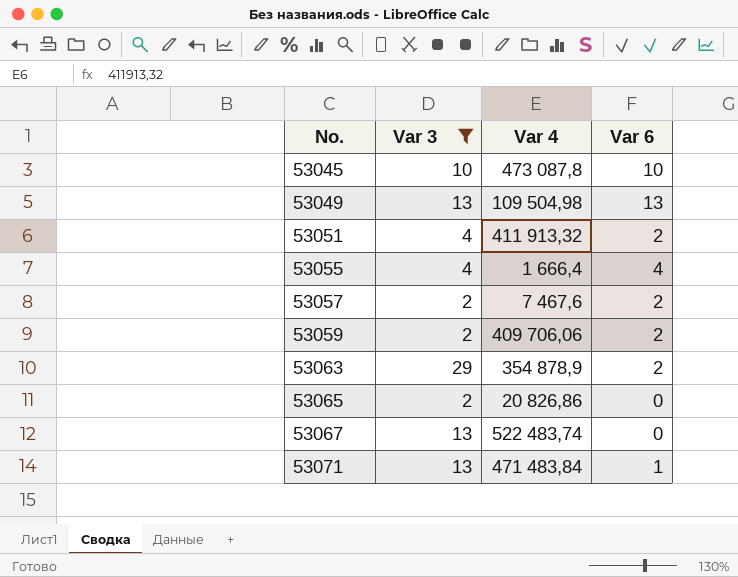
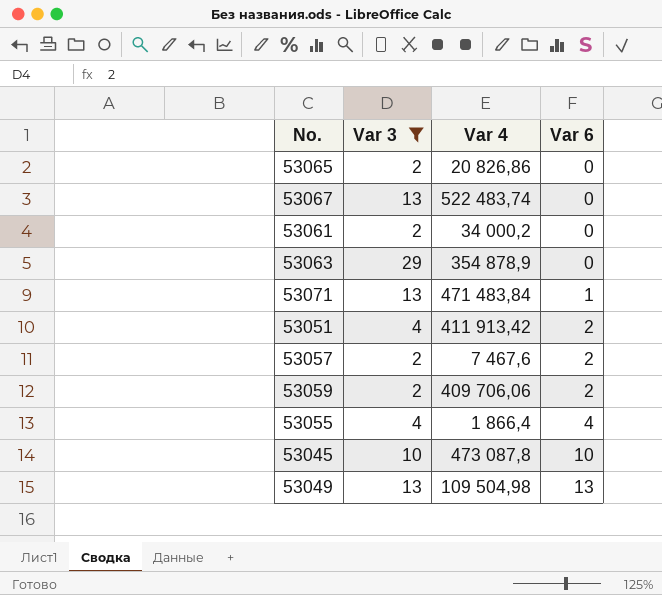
row order: No. ascending -> Var 6 ascending
row 53061: none -> 2 | 34 000,2 | 0
53063 | Var 6: 2 -> 0
53051 | Var 4: 411 913,32 -> 411 913,42
53055 | Var 4: 1 666,4 -> 1 866,4

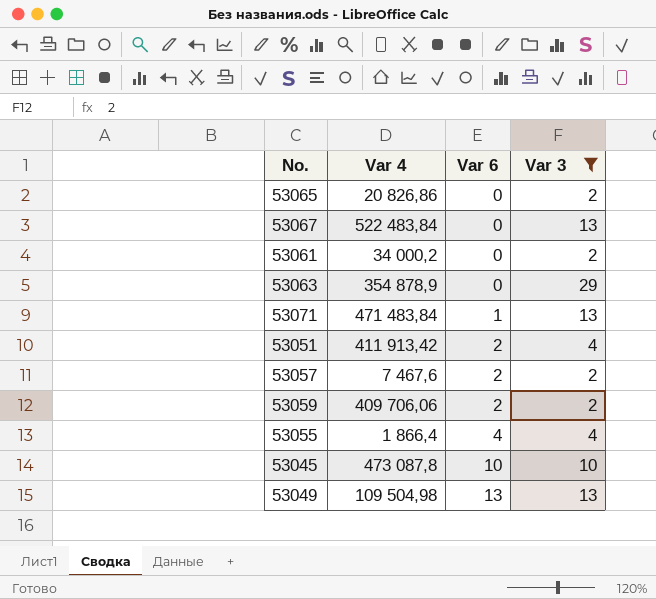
column Var 3 | position: 2 -> 4
53067 | Var 4: 522 483,74 -> 522 483,84

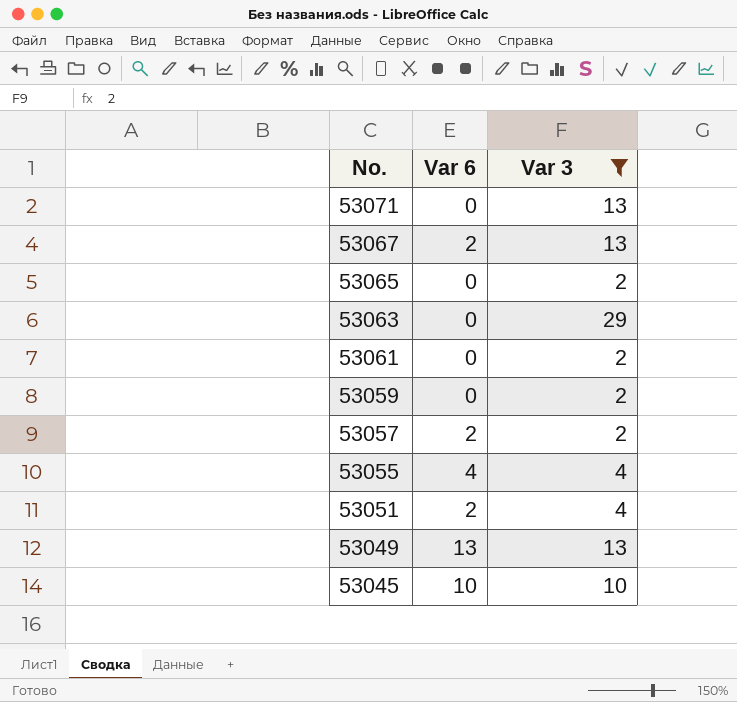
row order: Var 6 ascending -> No. descending
column Var 4 | position: 2 -> none
53071 | Var 6: 1 -> 0
53067 | Var 6: 0 -> 2
53059 | Var 6: 2 -> 0

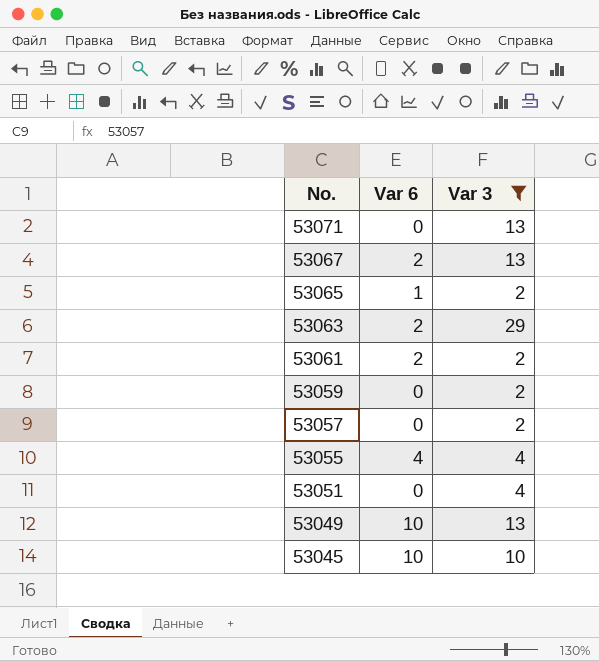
53065 | Var 6: 0 -> 1
53063 | Var 6: 0 -> 2
53061 | Var 6: 0 -> 2
53057 | Var 6: 2 -> 0
53051 | Var 6: 2 -> 0
53049 | Var 6: 13 -> 10

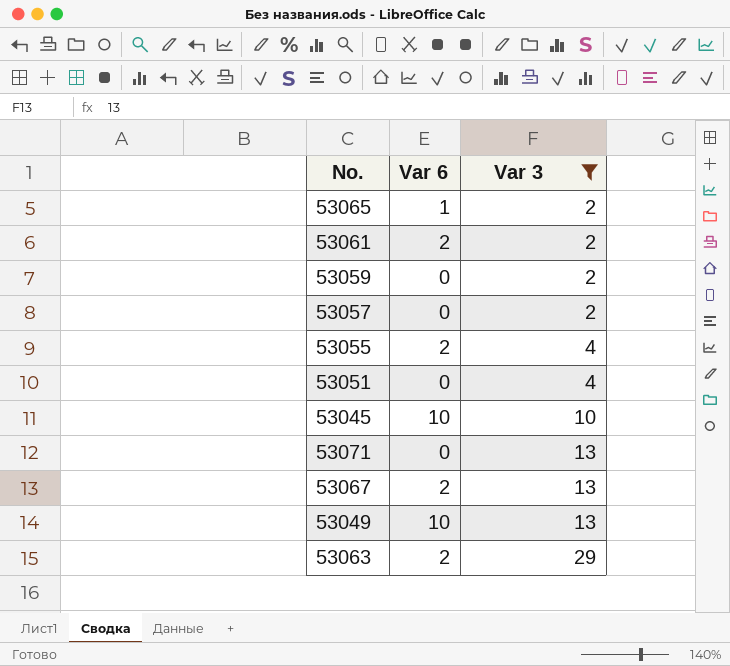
row order: No. descending -> Var 3 ascending
53055 | Var 6: 4 -> 2

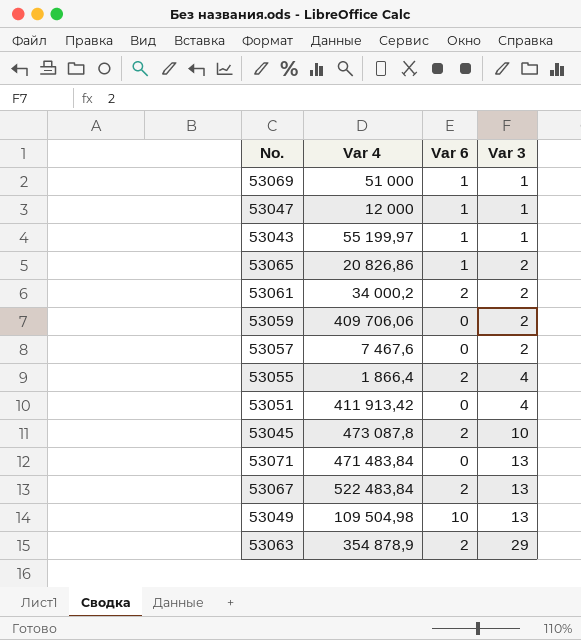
filter: Var 3 != 1 -> none
column Var 4 | position: none -> 2
53045 | Var 6: 10 -> 2

